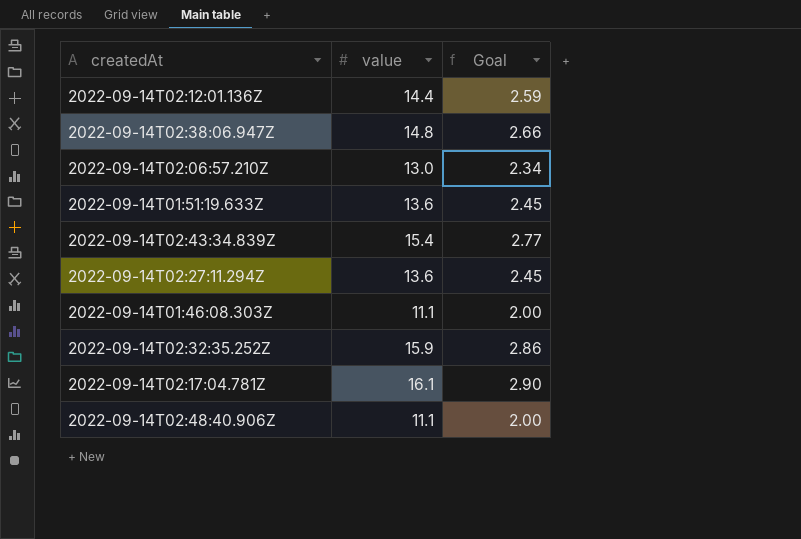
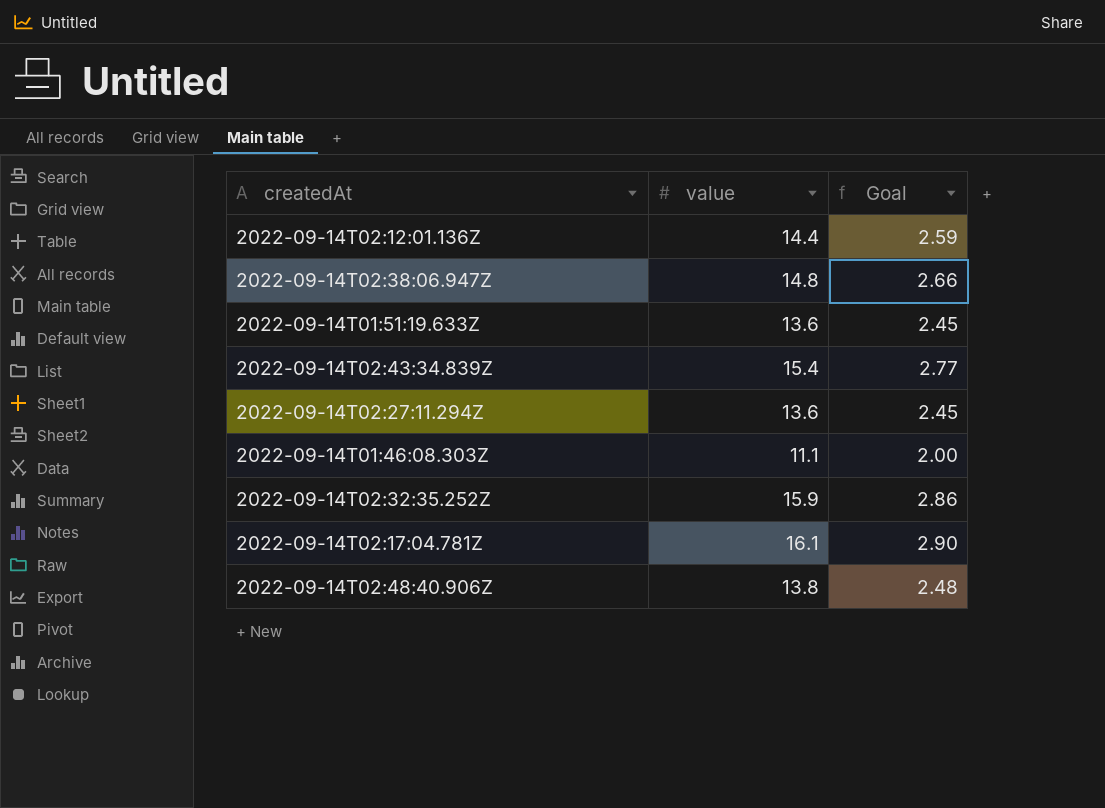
row 2022-09-14T02:06:57.210Z: 13.0 | 2.34 -> none
2022-09-14T02:48:40.906Z | value: 11.1 -> 13.8
2022-09-14T02:48:40.906Z | Goal: 2.00 -> 2.48

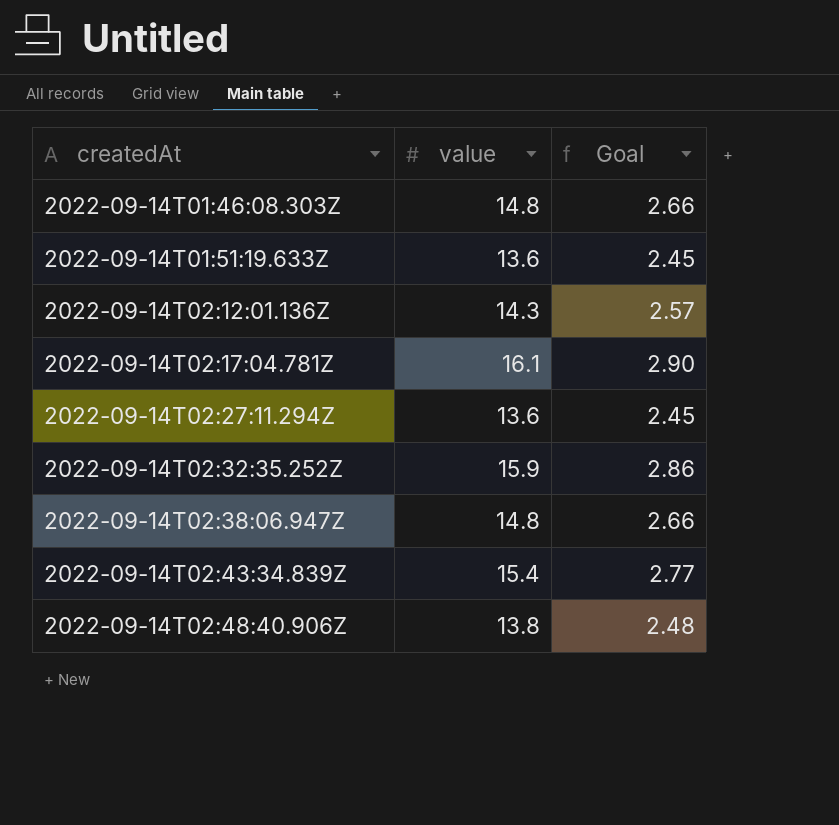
row order: none -> createdAt ascending
2022-09-14T01:46:08.303Z | value: 11.1 -> 14.8
2022-09-14T01:46:08.303Z | Goal: 2.00 -> 2.66
2022-09-14T02:12:01.136Z | value: 14.4 -> 14.3
2022-09-14T02:12:01.136Z | Goal: 2.59 -> 2.57

